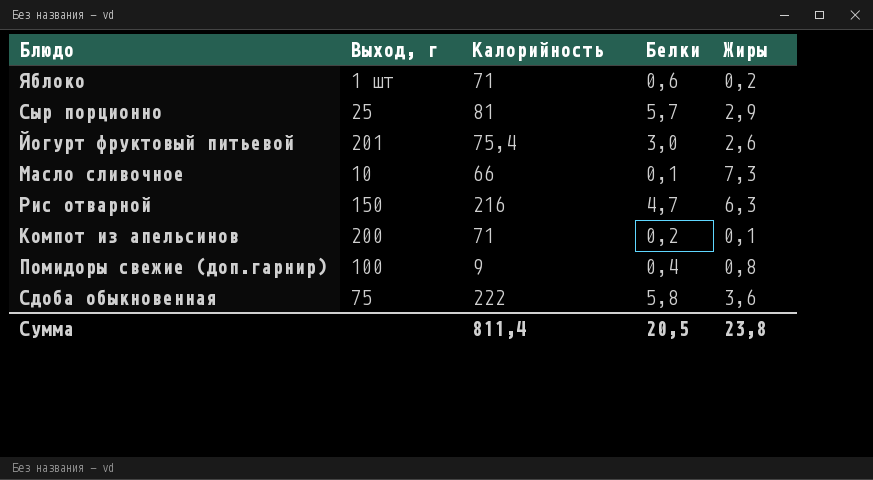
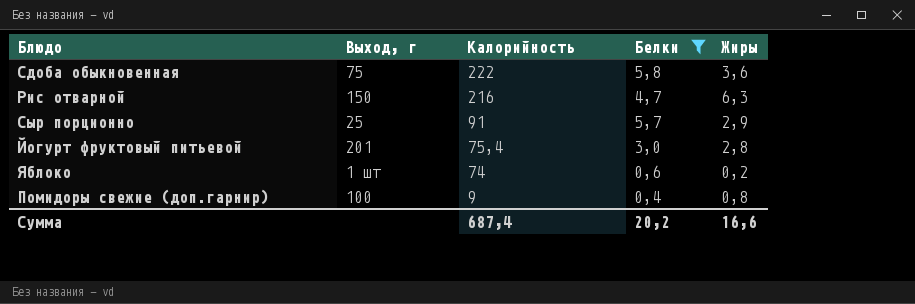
filter: none -> Белки >= 0,4
row order: none -> Калорийность descending
Сыр порционно | Калорийность: 81 -> 91
Йогурт фруктовый питьевой | Жиры: 2,6 -> 2,8
Яблоко | Калорийность: 71 -> 74
Сумма | Калорийность: 811,4 -> 687,4
Сумма | Белки: 20,5 -> 20,2
Сумма | Жиры: 23,8 -> 16,6

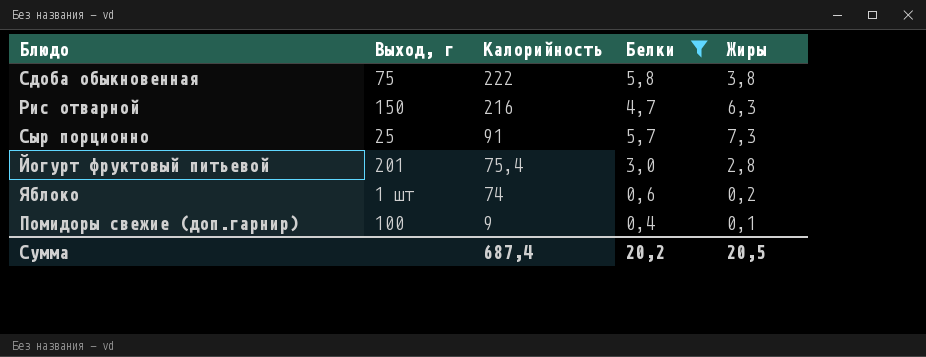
Сдоба обыкновенная | Жиры: 3,6 -> 3,8
Сыр порционно | Жиры: 2,9 -> 7,3
Помидоры свежие (доп.гарнир) | Жиры: 0,8 -> 0,1
Сумма | Жиры: 16,6 -> 20,5

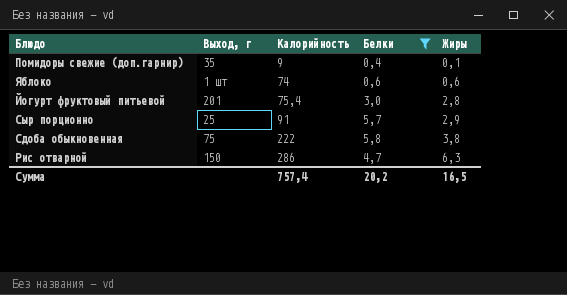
row order: Калорийность descending -> Калорийность ascending
Помидоры свежие (доп.гарнир) | Выход, г: 100 -> 35
Яблоко | Жиры: 0,2 -> 0,6
Сыр порционно | Жиры: 7,3 -> 2,9
Рис отварной | Калорийность: 216 -> 286
Сумма | Калорийность: 687,4 -> 757,4
Сумма | Жиры: 20,5 -> 16,5

